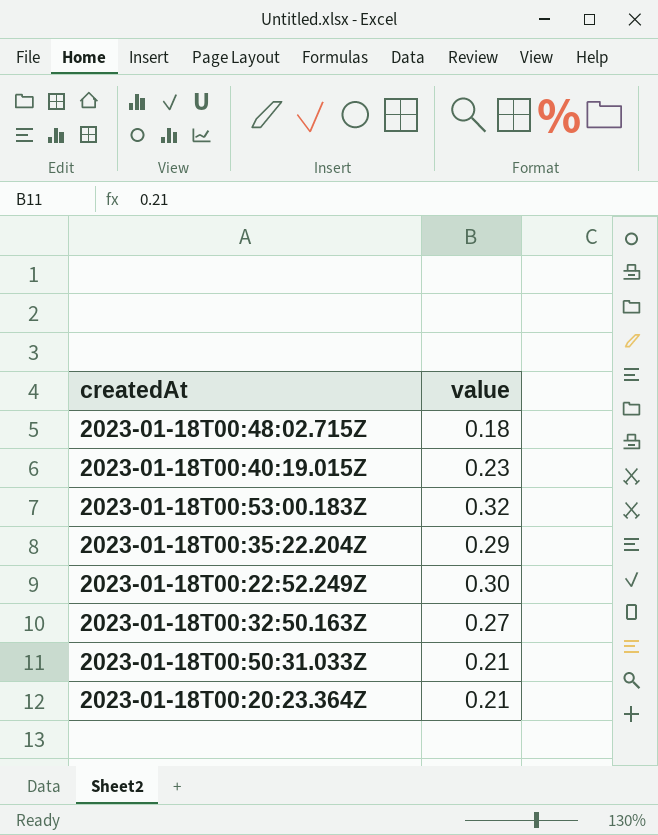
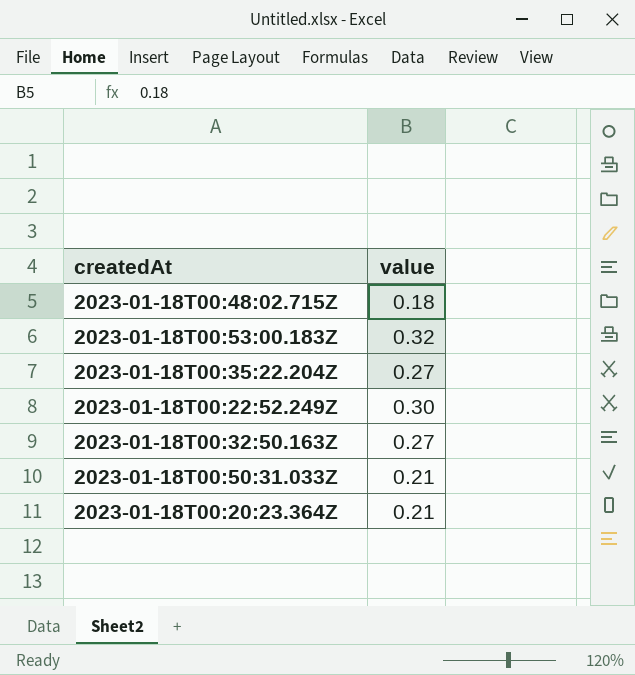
row 2023-01-18T00:40:19.015Z: 0.23 -> none
2023-01-18T00:35:22.204Z | value: 0.29 -> 0.27

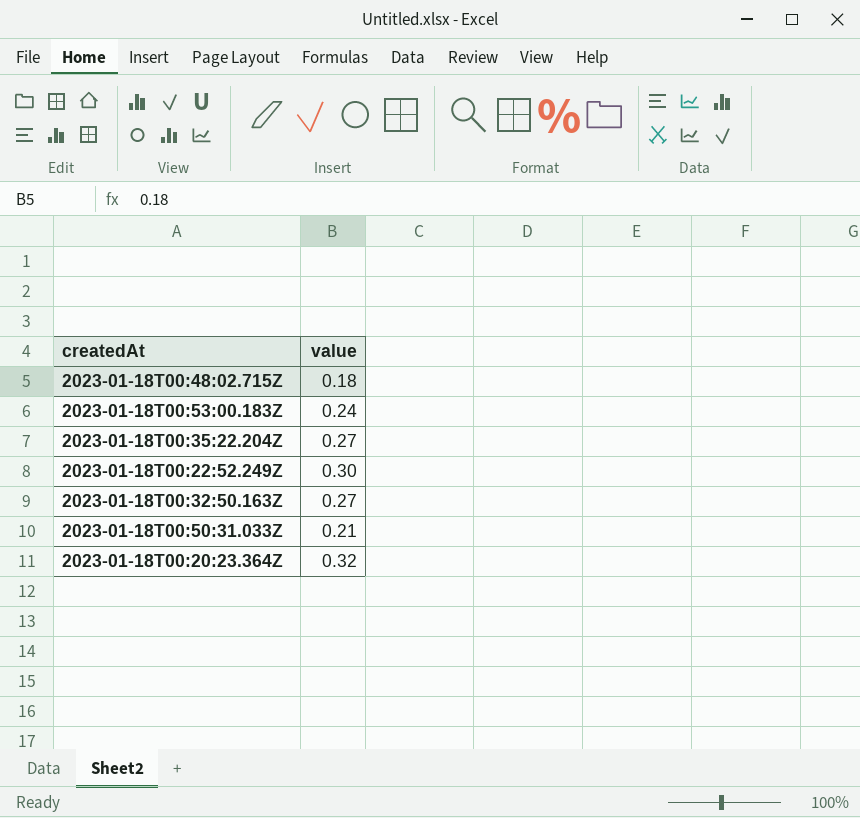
2023-01-18T00:53:00.183Z | value: 0.32 -> 0.24
2023-01-18T00:20:23.364Z | value: 0.21 -> 0.32

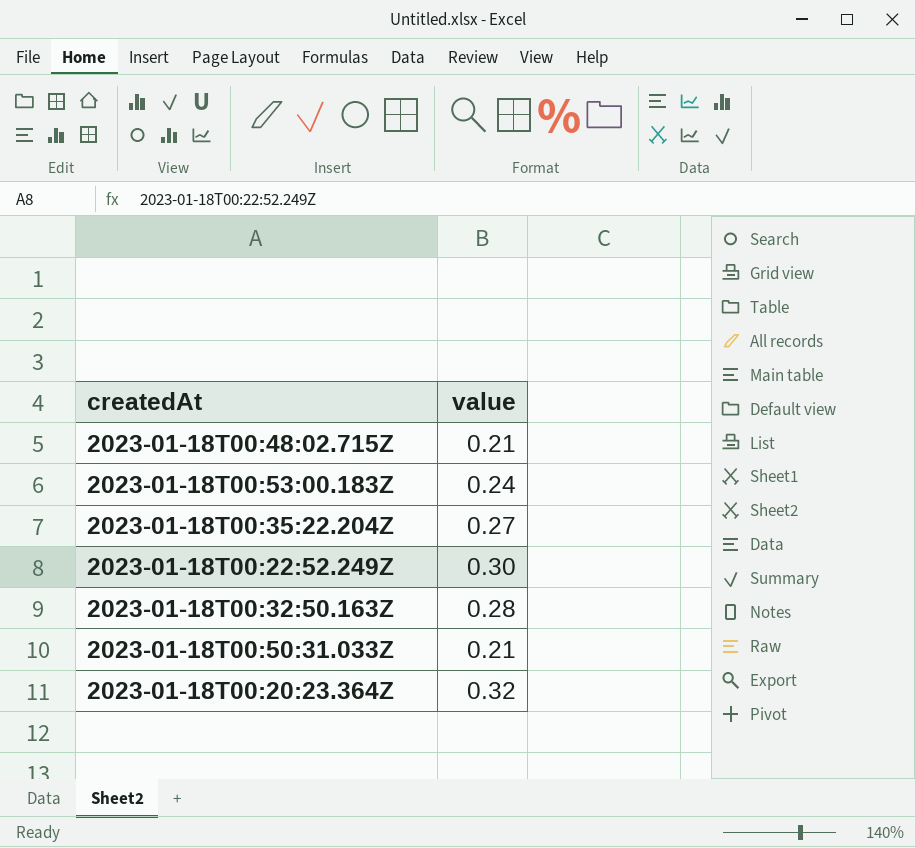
2023-01-18T00:48:02.715Z | value: 0.18 -> 0.21
2023-01-18T00:32:50.163Z | value: 0.27 -> 0.28

